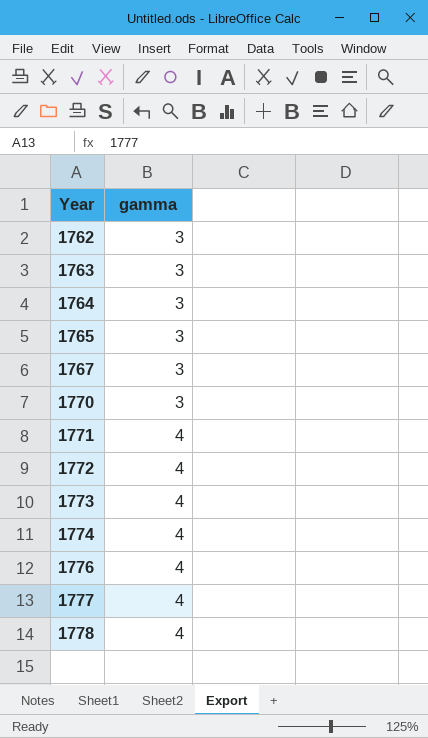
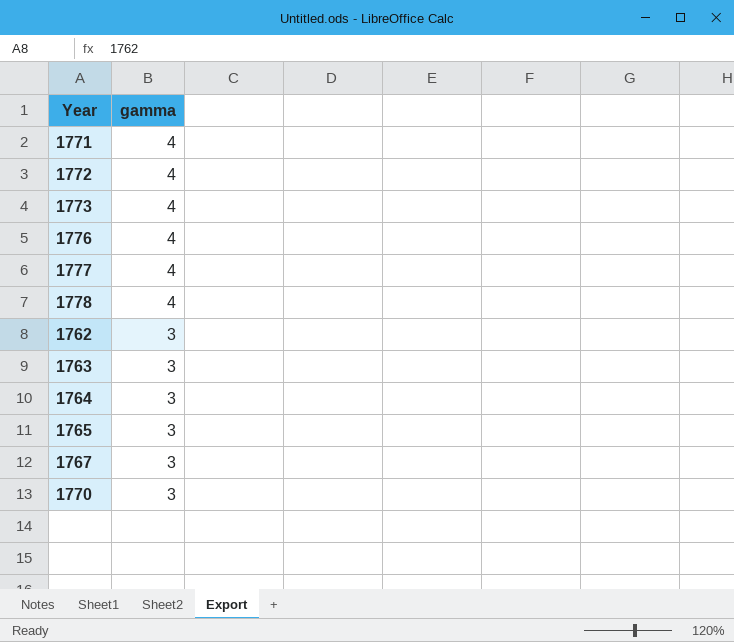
row order: Year ascending -> gamma descending
row 1774: 4 -> none

